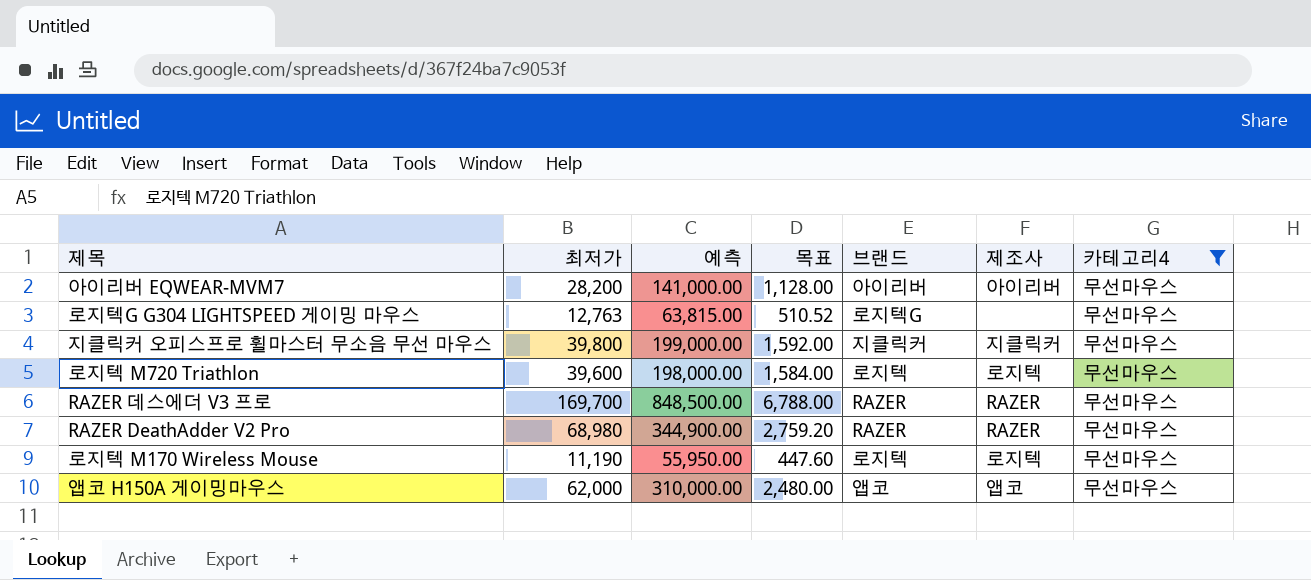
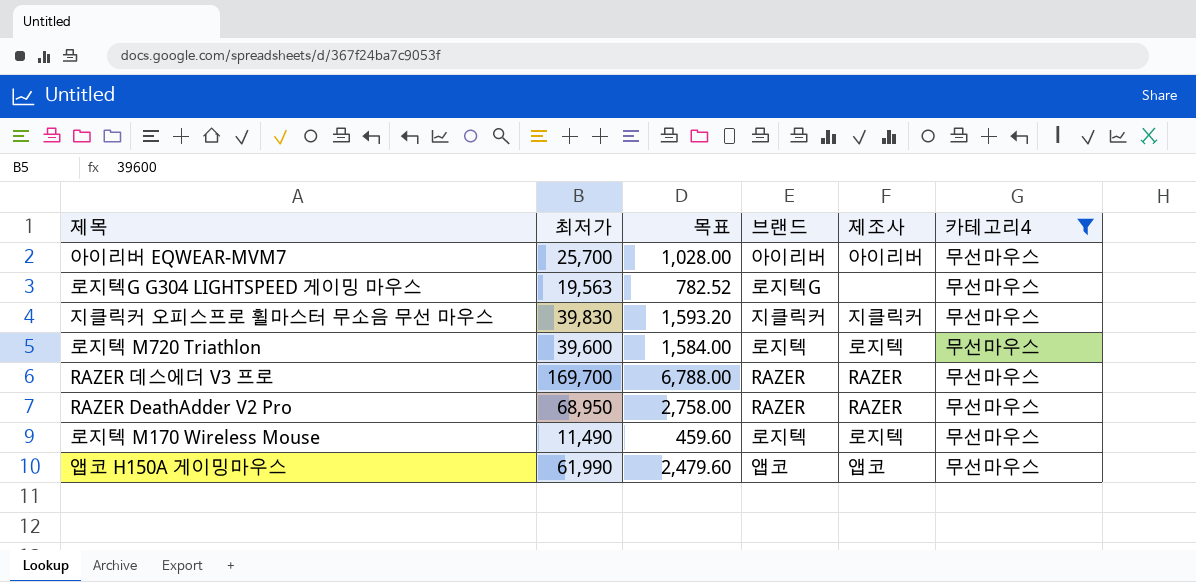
column 예측 | formula: [최저가] * 5 -> none
아이리버 EQWEAR-MVM7 | 최저가: 28,200 -> 25,700
아이리버 EQWEAR-MVM7 | 목표: 1,128.00 -> 1,028.00
로지텍G G304 LIGHTSPEED 게이밍 마우스 | 최저가: 12,763 -> 19,563
로지텍G G304 LIGHTSPEED 게이밍 마우스 | 목표: 510.52 -> 782.52
지클릭커 오피스프로 휠마스터 무소음 무선 마우스 | 최저가: 39,800 -> 39,830
지클릭커 오피스프로 휠마스터 무소음 무선 마우스 | 목표: 1,592.00 -> 1,593.20
RAZER DeathAdder V2 Pro | 최저가: 68,980 -> 68,950
RAZER DeathAdder V2 Pro | 목표: 2,759.20 -> 2,758.00
로지텍 M170 Wireless Mouse | 최저가: 11,190 -> 11,490
로지텍 M170 Wireless Mouse | 목표: 447.60 -> 459.60
앱코 H150A 게이밍마우스 | 최저가: 62,000 -> 61,990
앱코 H150A 게이밍마우스 | 목표: 2,480.00 -> 2,479.60

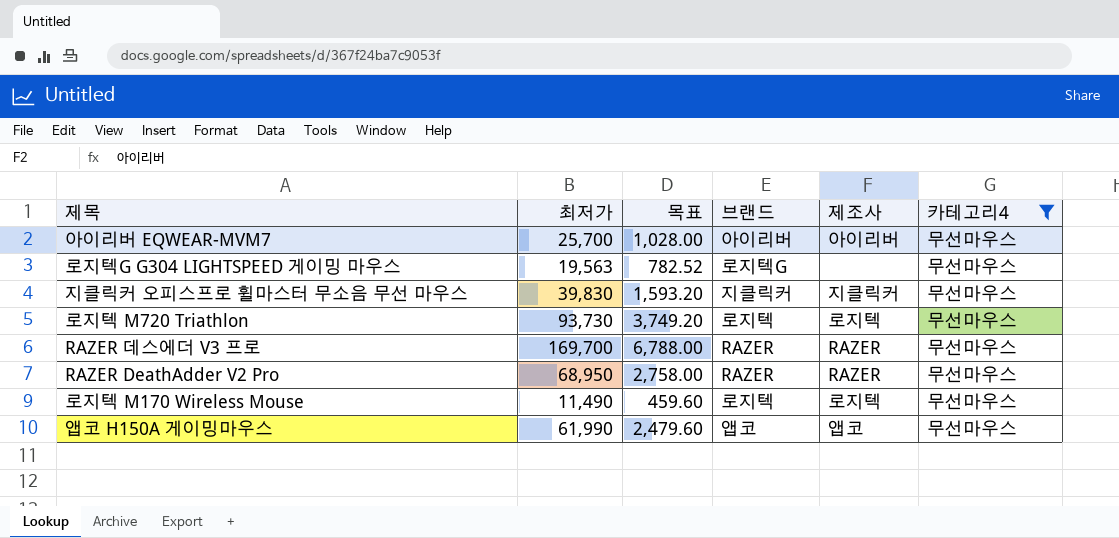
로지텍 M720 Triathlon | 최저가: 39,600 -> 93,730
로지텍 M720 Triathlon | 목표: 1,584.00 -> 3,749.20

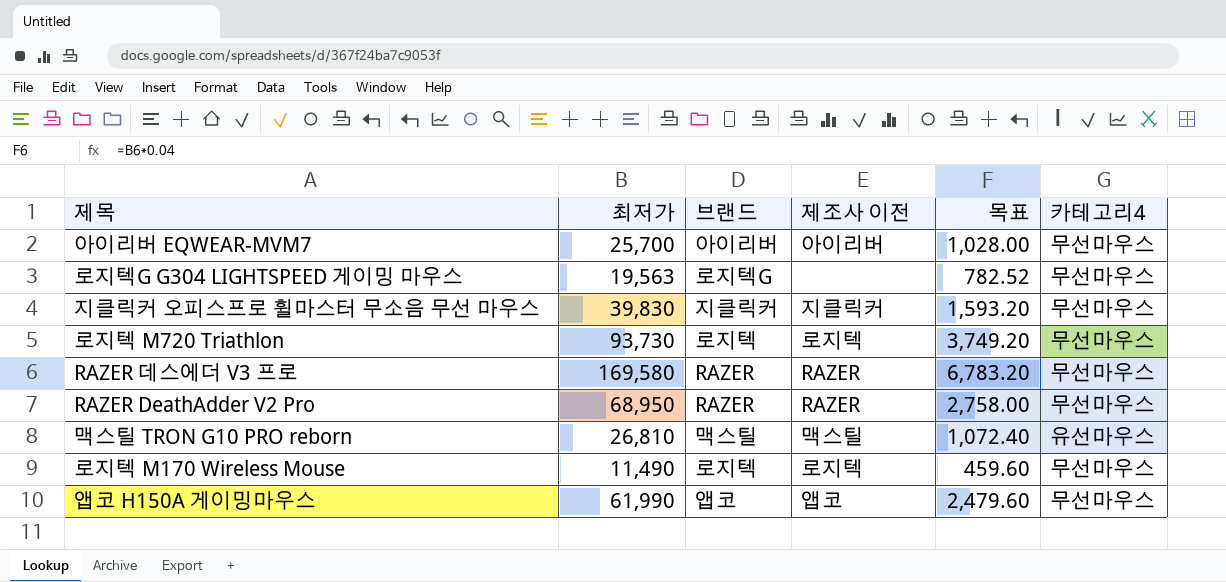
filter: 카테고리4 = 무선마우스 -> none
column name: 제조사 -> 제조사 이전
column 목표 | position: 3 -> 5
RAZER 데스에더 V3 프로 | 최저가: 169,700 -> 169,580
RAZER 데스에더 V3 프로 | 목표: 6,788.00 -> 6,783.20

